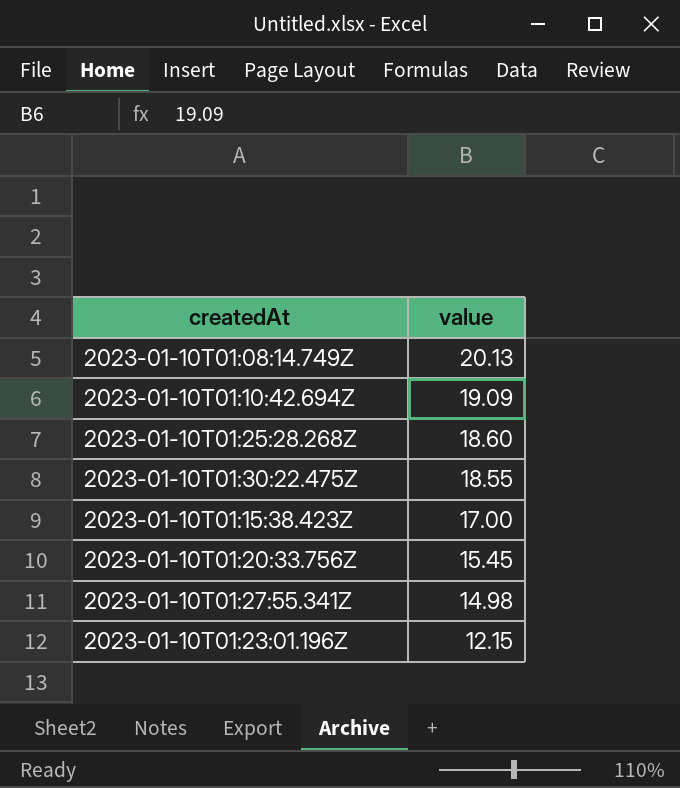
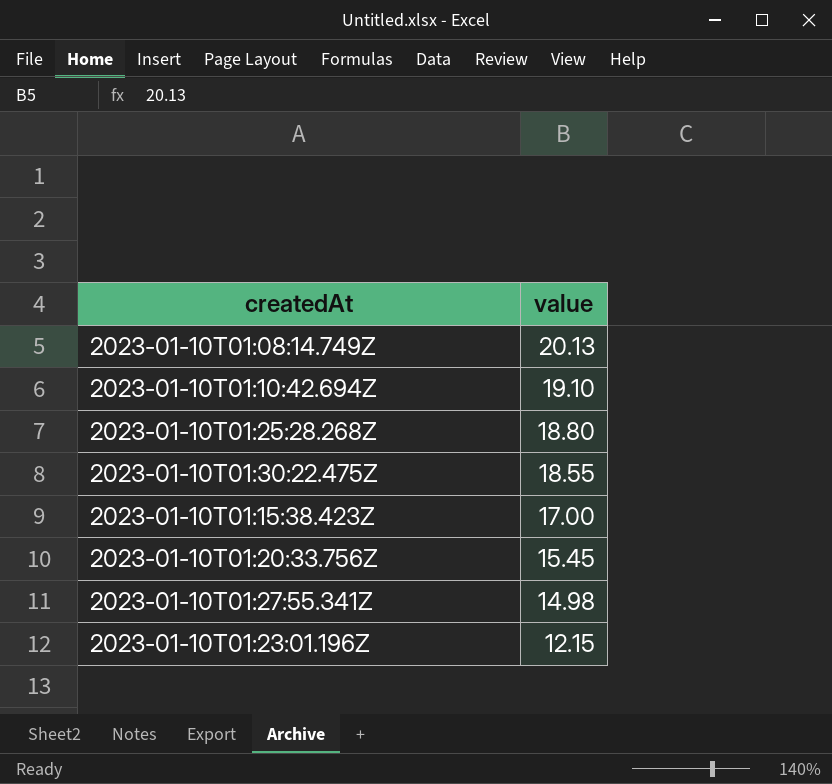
2023-01-10T01:10:42.694Z | value: 19.09 -> 19.10
2023-01-10T01:25:28.268Z | value: 18.60 -> 18.80

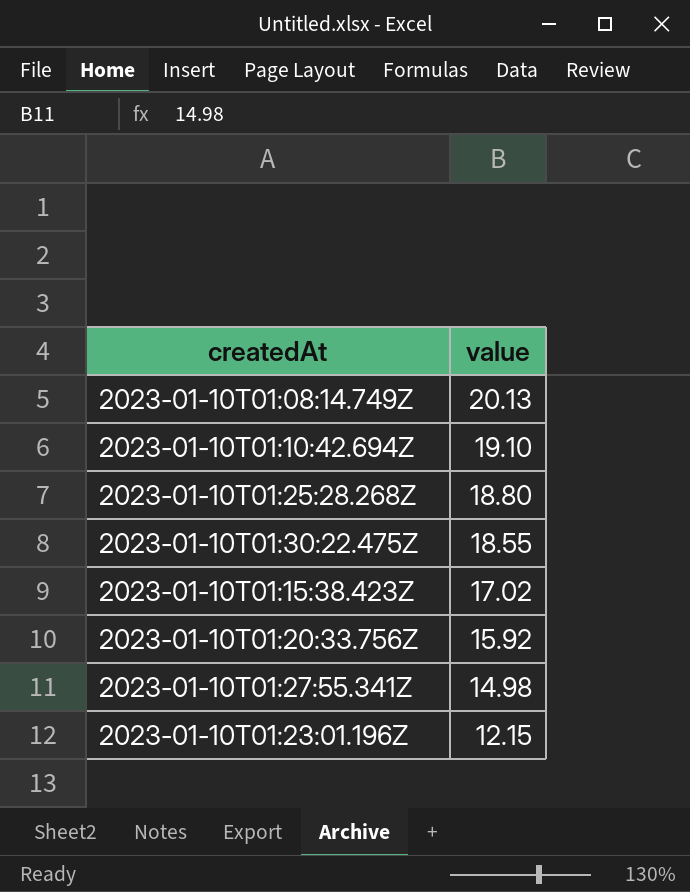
2023-01-10T01:15:38.423Z | value: 17.00 -> 17.02
2023-01-10T01:20:33.756Z | value: 15.45 -> 15.92

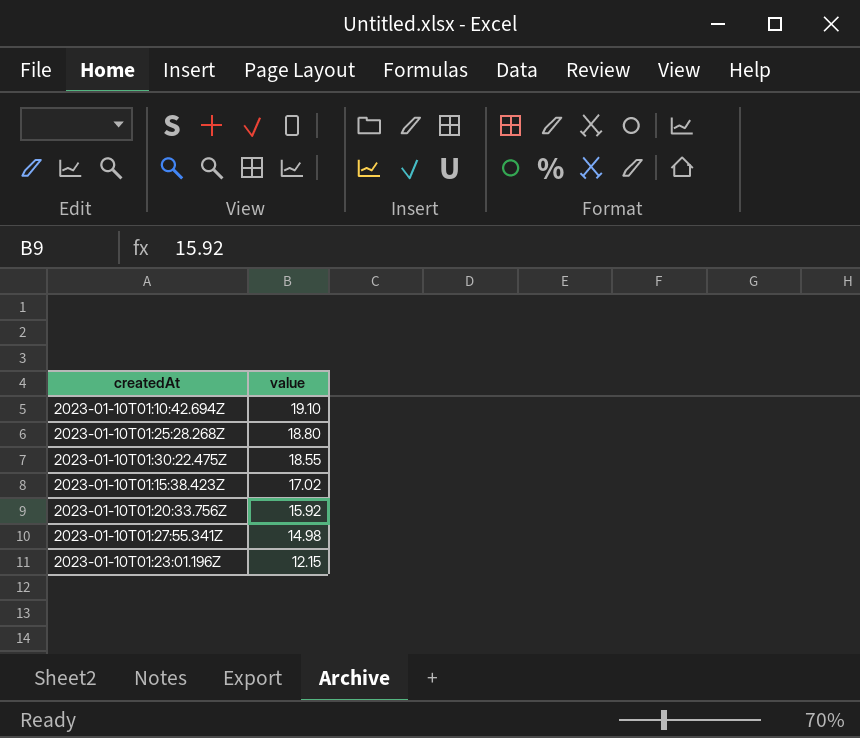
row 2023-01-10T01:08:14.749Z: 20.13 -> none

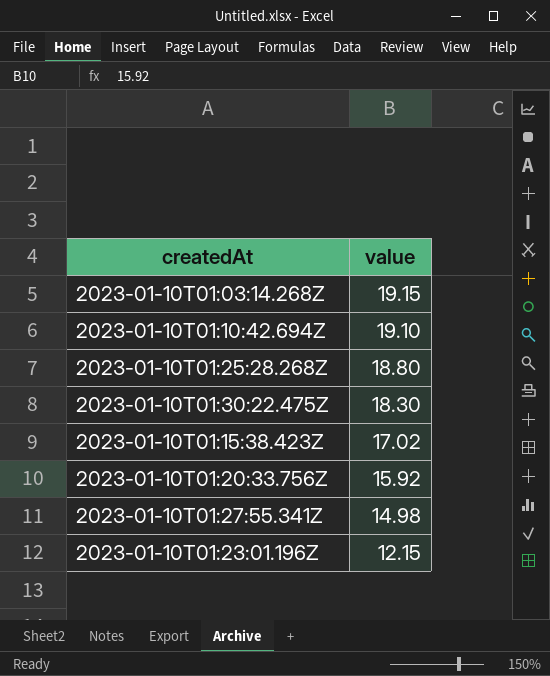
row 2023-01-10T01:03:14.268Z: none -> 19.15
2023-01-10T01:30:22.475Z | value: 18.55 -> 18.30

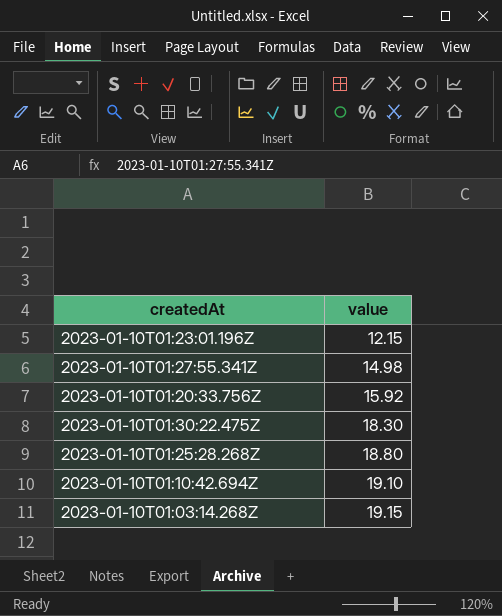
row order: value descending -> value ascending
row 2023-01-10T01:15:38.423Z: 17.02 -> none

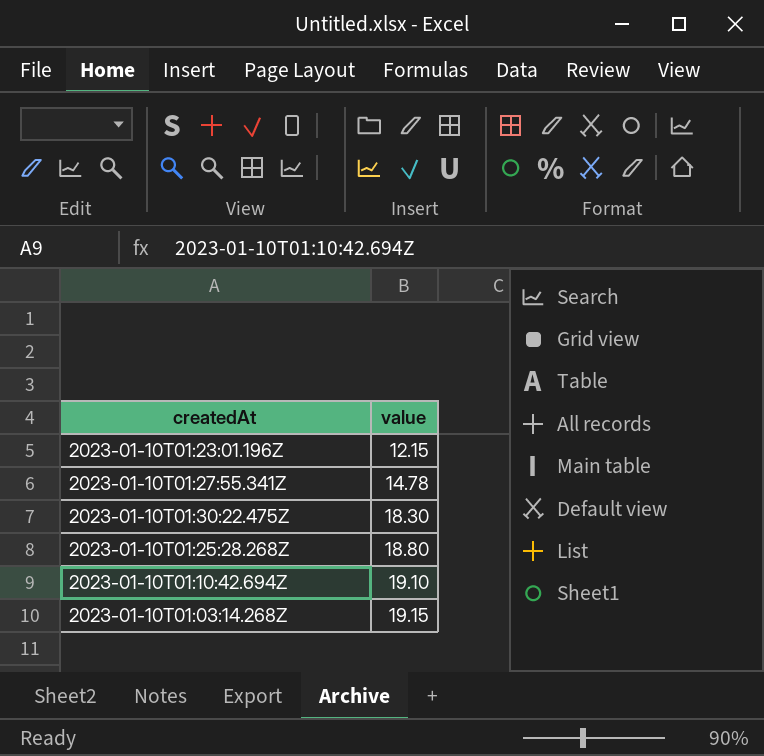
row 2023-01-10T01:20:33.756Z: 15.92 -> none
2023-01-10T01:27:55.341Z | value: 14.98 -> 14.78

